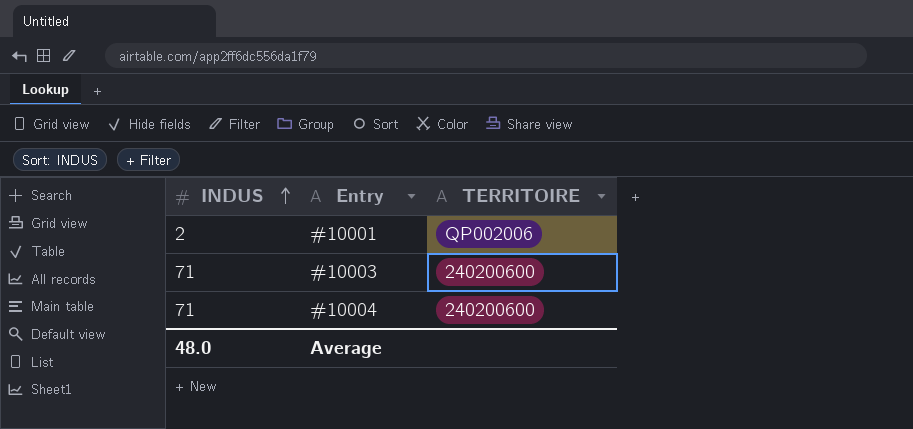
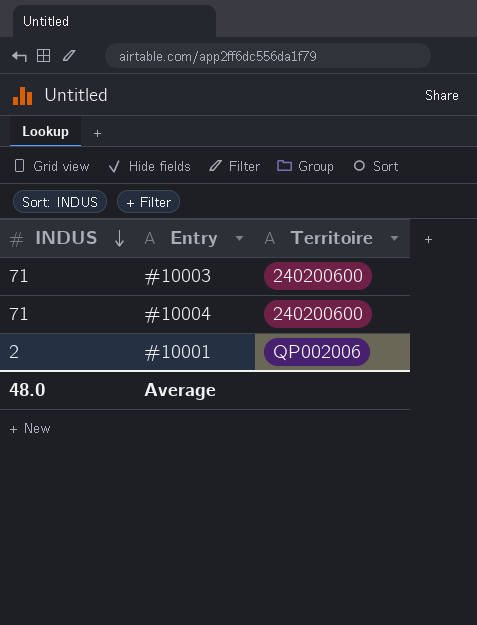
row order: INDUS ascending -> INDUS descending
column name: TERRITOIRE -> Territoire

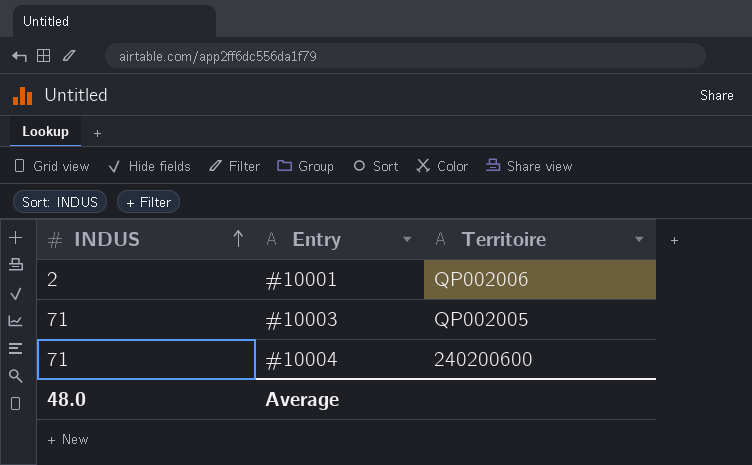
row order: INDUS descending -> INDUS ascending
#10003 | Territoire: 240200600 -> QP002005

